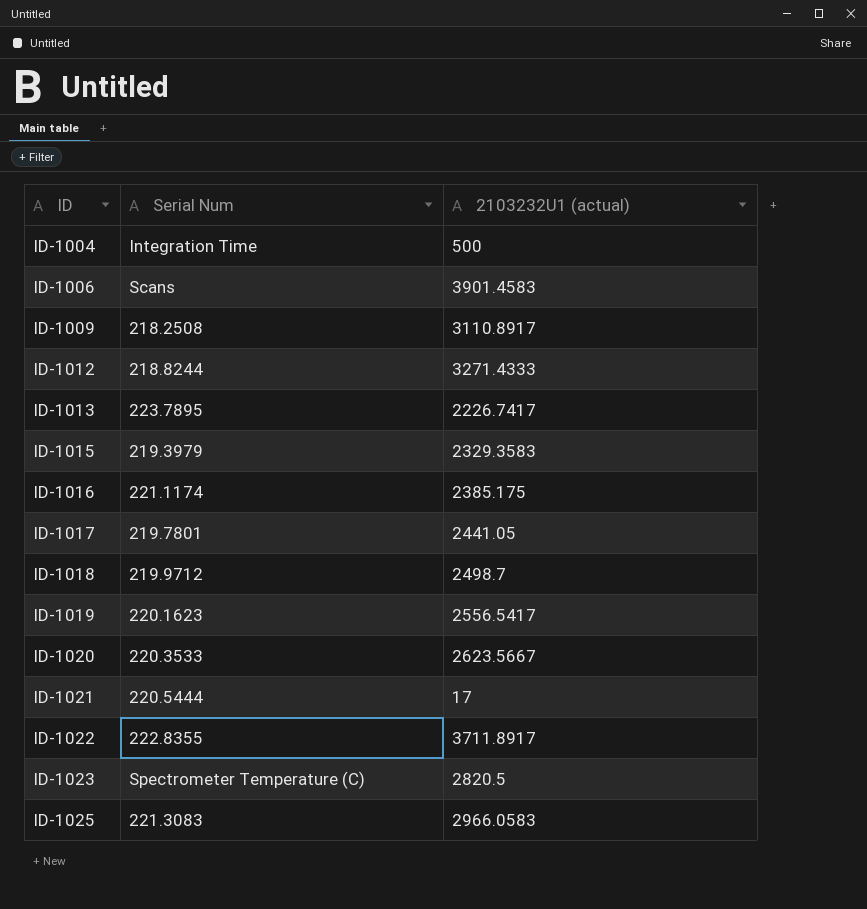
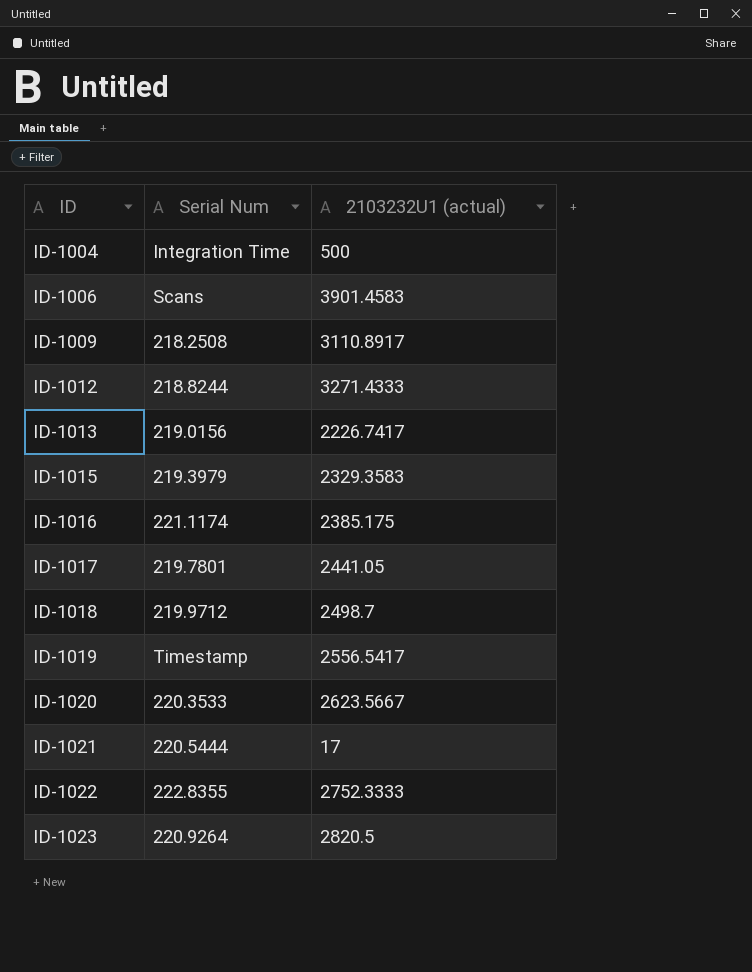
row ID-1025: 221.3083 | 2966.0583 -> none
ID-1013 | Serial Num: 223.7895 -> 219.0156
ID-1019 | Serial Num: 220.1623 -> Timestamp
ID-1022 | 2103232U1 (actual): 3711.8917 -> 2752.3333
ID-1023 | Serial Num: Spectrometer Temperature (C) -> 220.9264

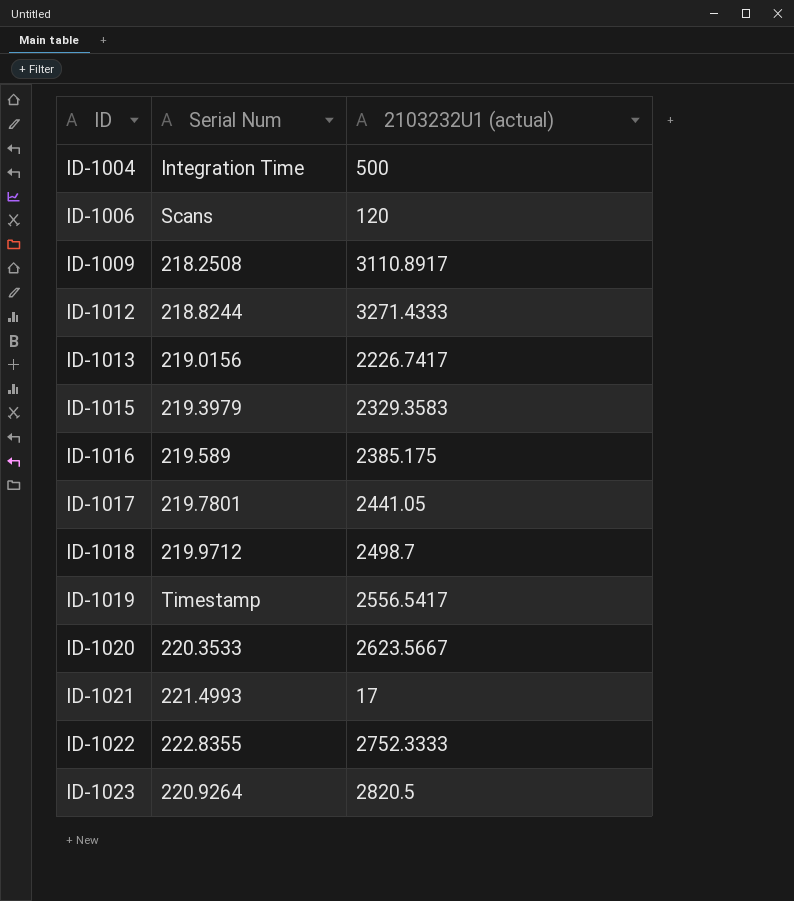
ID-1006 | 2103232U1 (actual): 3901.4583 -> 120
ID-1016 | Serial Num: 221.1174 -> 219.589
ID-1021 | Serial Num: 220.5444 -> 221.4993

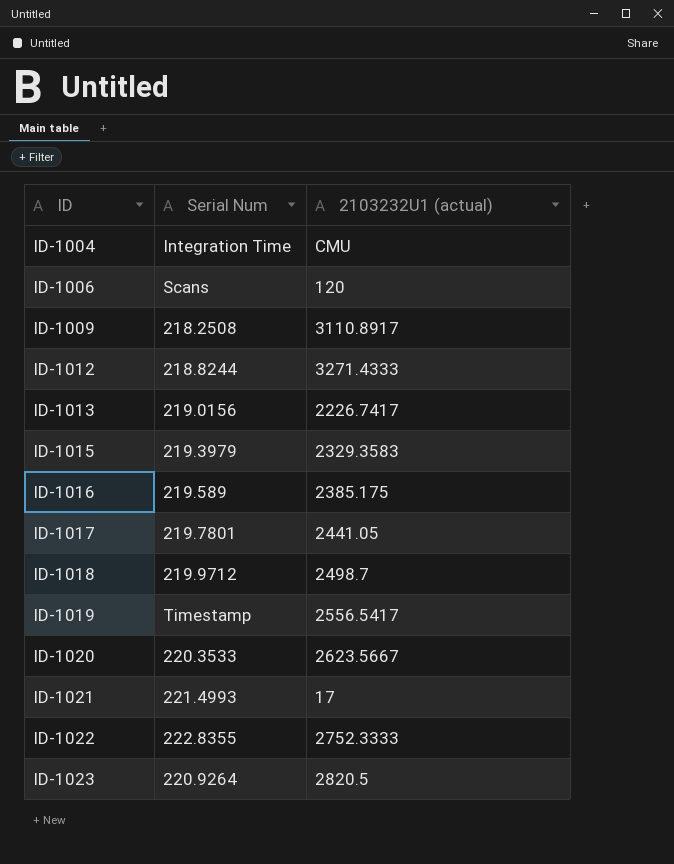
ID-1004 | 2103232U1 (actual): 500 -> CMU

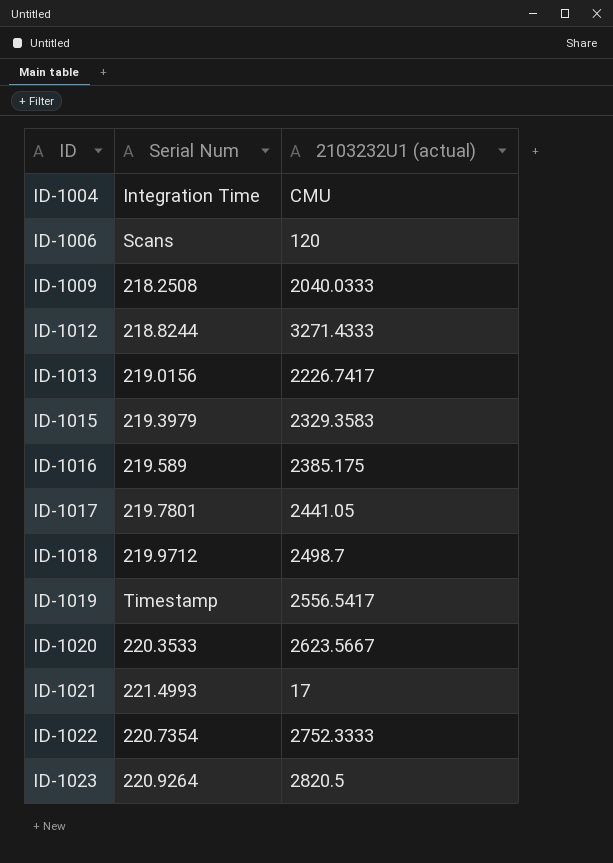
ID-1009 | 2103232U1 (actual): 3110.8917 -> 2040.0333
ID-1022 | Serial Num: 222.8355 -> 220.7354

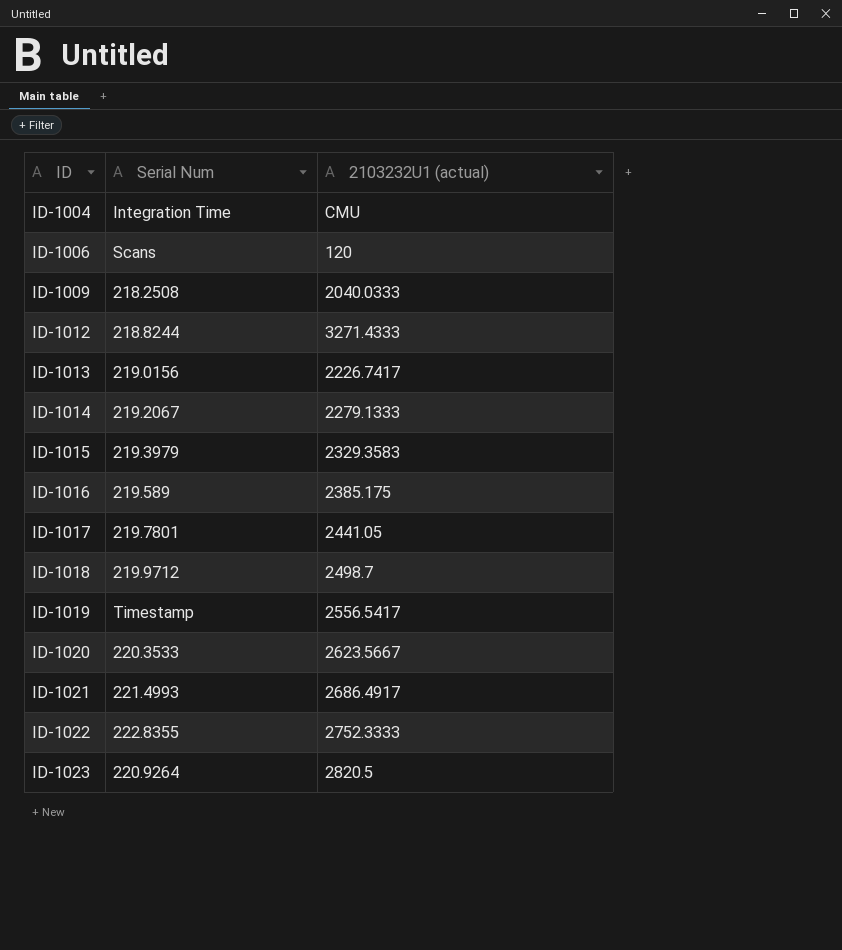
row ID-1014: none -> 219.2067 | 2279.1333
ID-1021 | 2103232U1 (actual): 17 -> 2686.4917
ID-1022 | Serial Num: 220.7354 -> 222.8355

